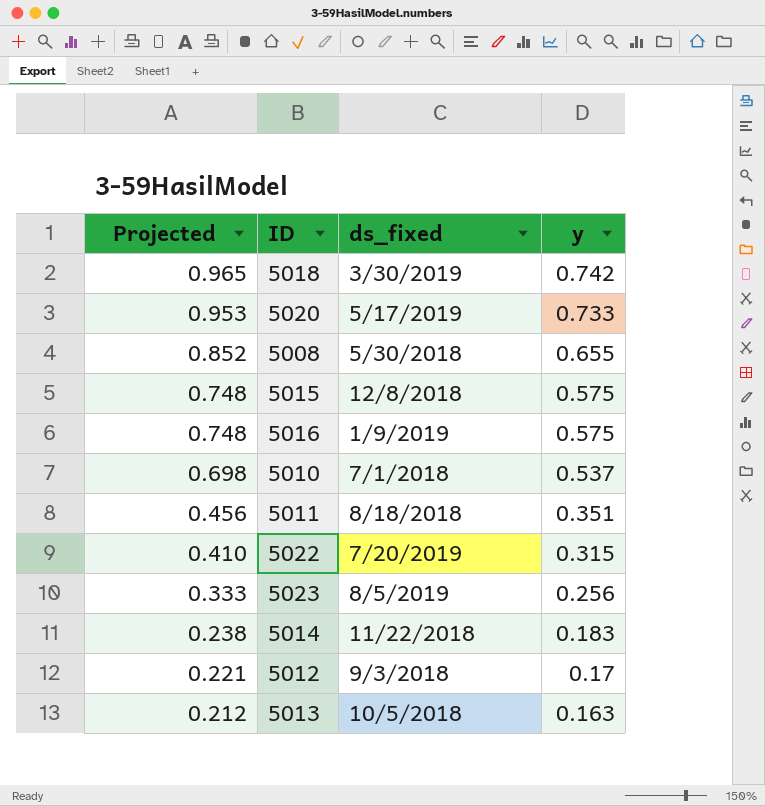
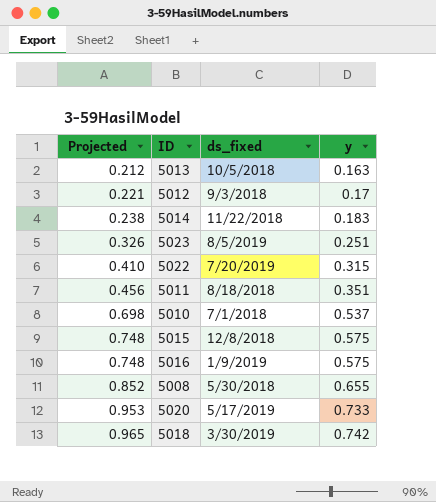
row order: Projected descending -> Projected ascending
5023 | Projected: 0.333 -> 0.326
5023 | y: 0.256 -> 0.251

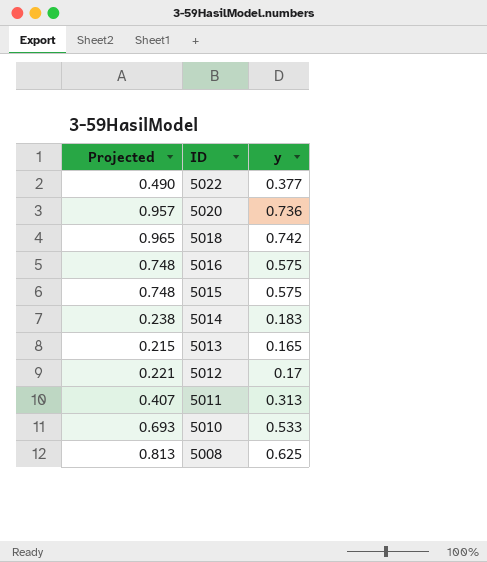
row order: Projected ascending -> ID descending
column ds_fixed | position: 3 -> none
row 5023: 0.326 | 8/5/2019 | 0.251 -> none
5022 | Projected: 0.410 -> 0.490
5022 | y: 0.315 -> 0.377
5020 | Projected: 0.953 -> 0.957
5020 | y: 0.733 -> 0.736
5013 | Projected: 0.212 -> 0.215
5013 | y: 0.163 -> 0.165
5011 | Projected: 0.456 -> 0.407
5011 | y: 0.351 -> 0.313
5010 | Projected: 0.698 -> 0.693
5010 | y: 0.537 -> 0.533
5008 | Projected: 0.852 -> 0.813
5008 | y: 0.655 -> 0.625

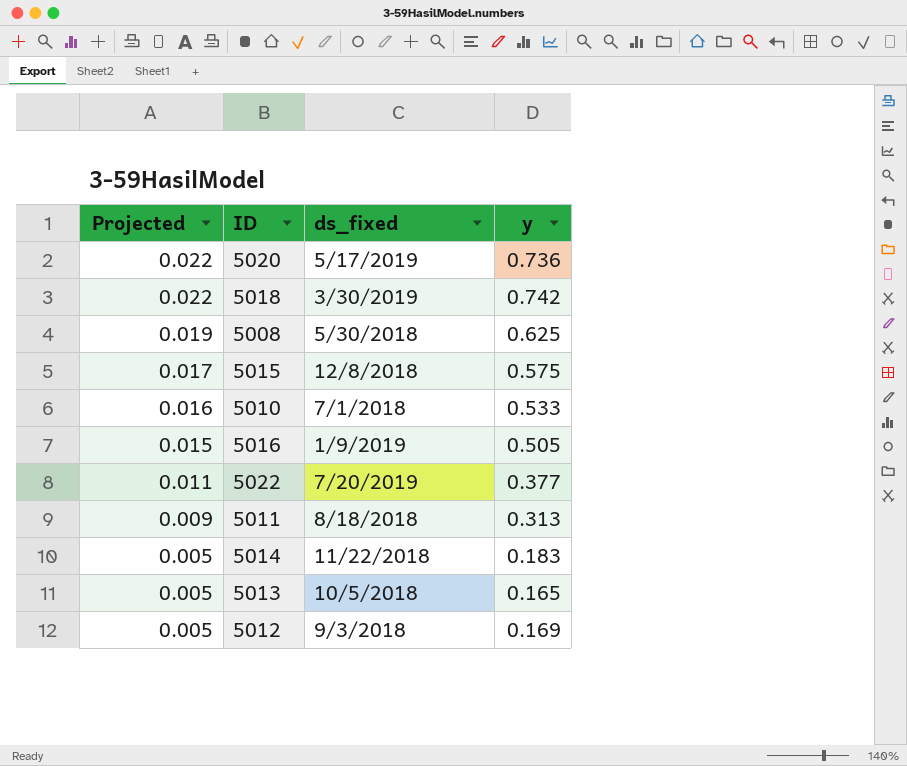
row order: ID descending -> Projected descending
column Projected | formula: [y] * 1.3 -> [y] * 0.03
column ds_fixed | position: none -> 3
5016 | y: 0.575 -> 0.505
5012 | y: 0.17 -> 0.169

